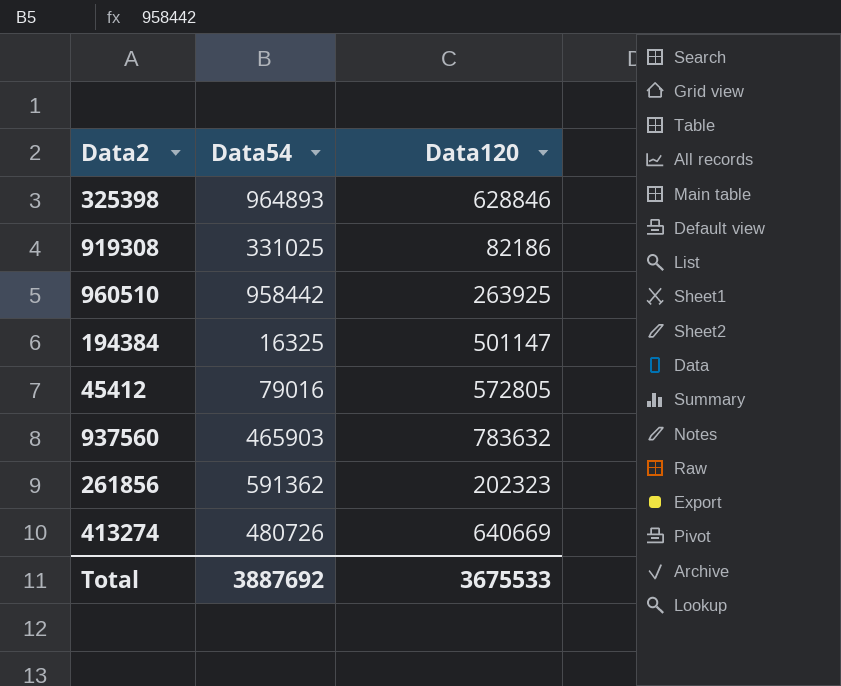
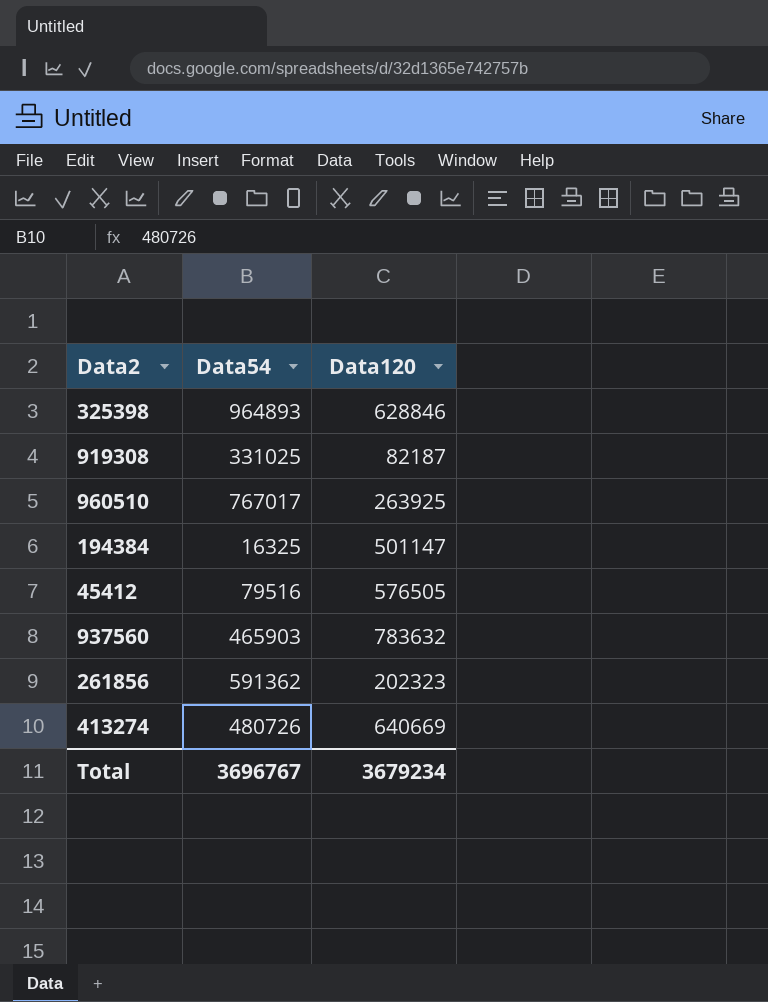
919308 | Data120: 82186 -> 82187
960510 | Data54: 958442 -> 767017
45412 | Data54: 79016 -> 79516
45412 | Data120: 572805 -> 576505
Total | Data54: 3887692 -> 3696767
Total | Data120: 3675533 -> 3679234

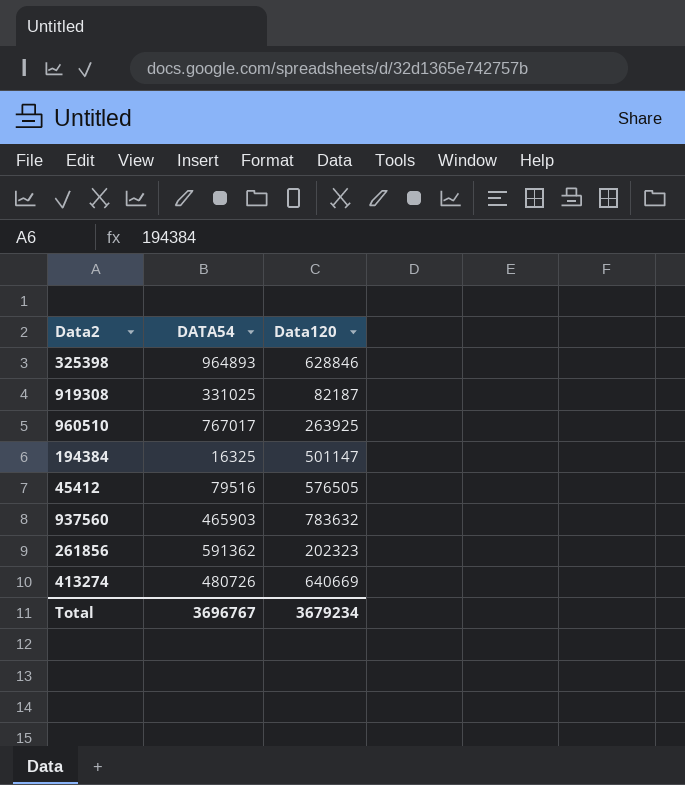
column name: Data54 -> DATA54

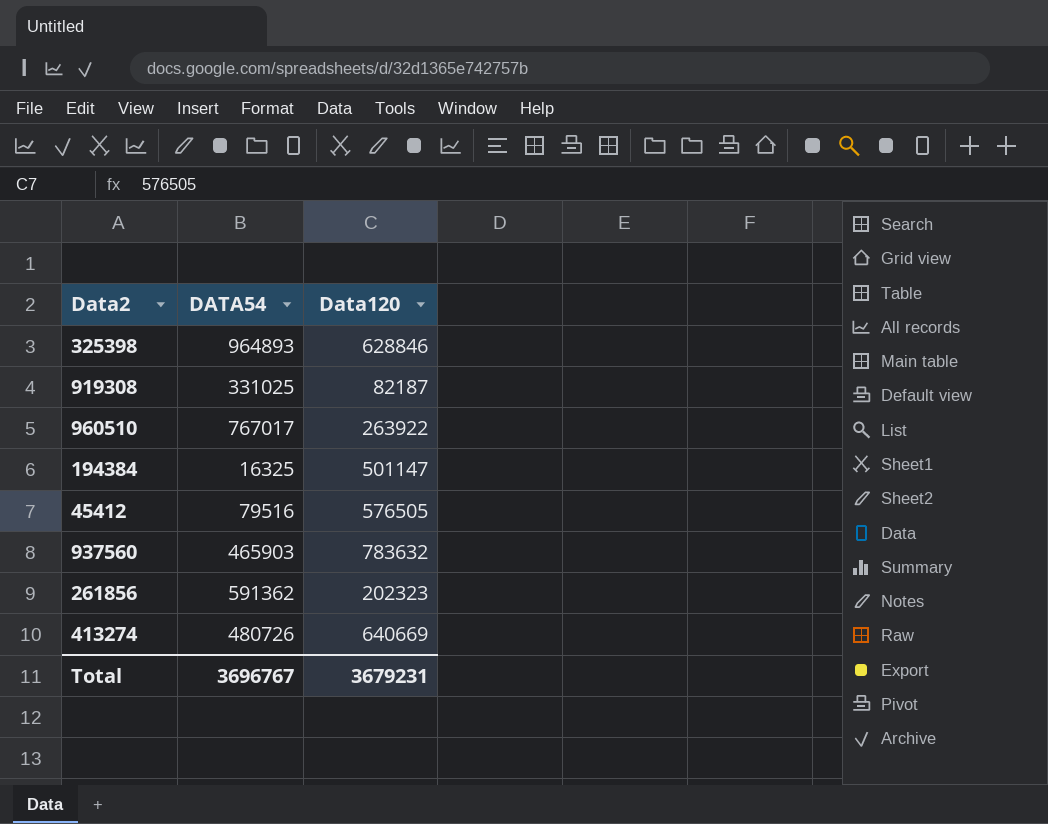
960510 | Data120: 263925 -> 263922
Total | Data120: 3679234 -> 3679231

